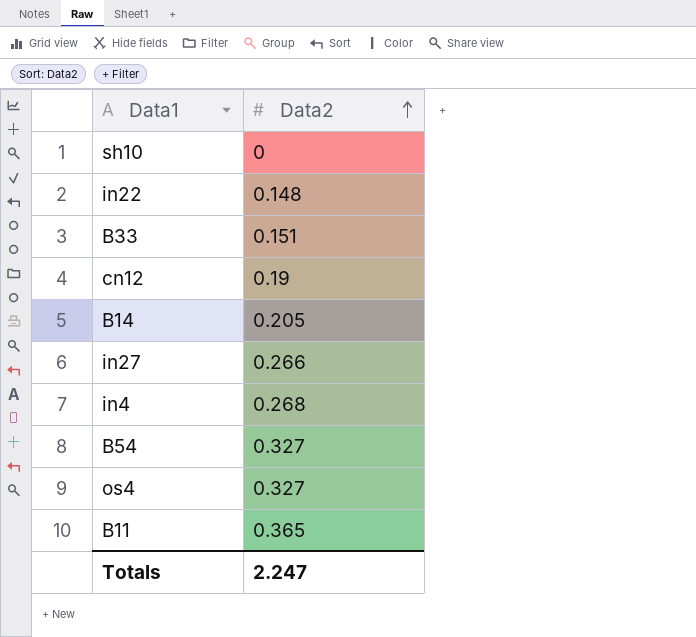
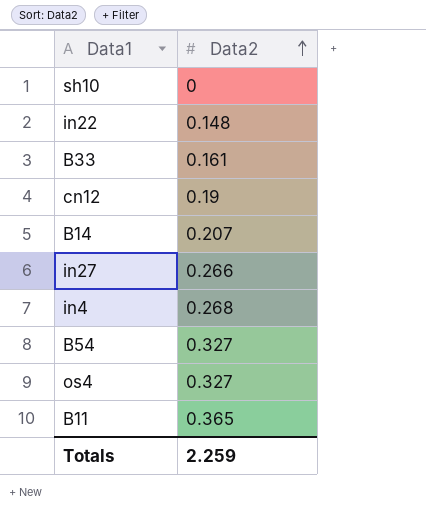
B33 | Data2: 0.151 -> 0.161
B14 | Data2: 0.205 -> 0.207
Totals | Data2: 2.247 -> 2.259

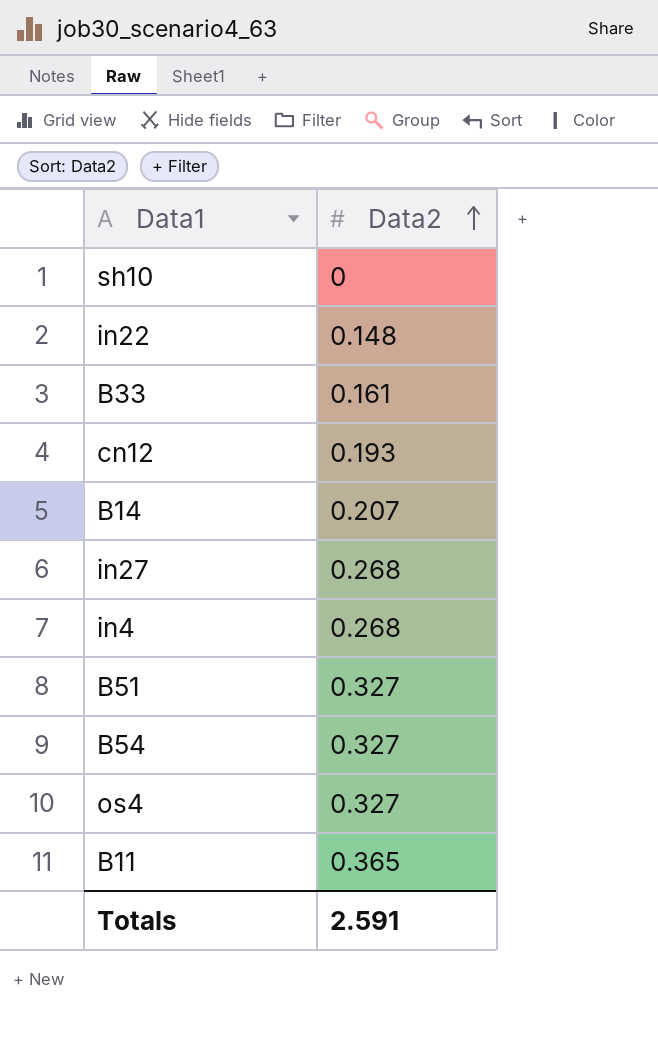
cn12 | Data2: 0.19 -> 0.193
in27 | Data2: 0.266 -> 0.268
row B51: none -> 0.327
Totals | Data2: 2.259 -> 2.591

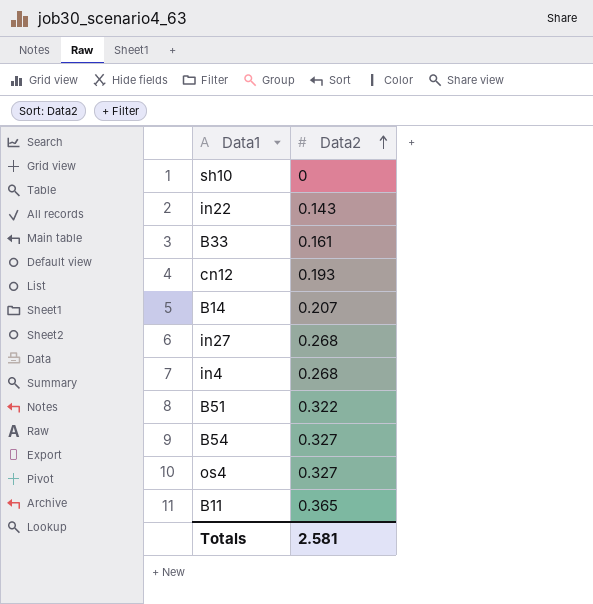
in22 | Data2: 0.148 -> 0.143
B51 | Data2: 0.327 -> 0.322
Totals | Data2: 2.591 -> 2.581

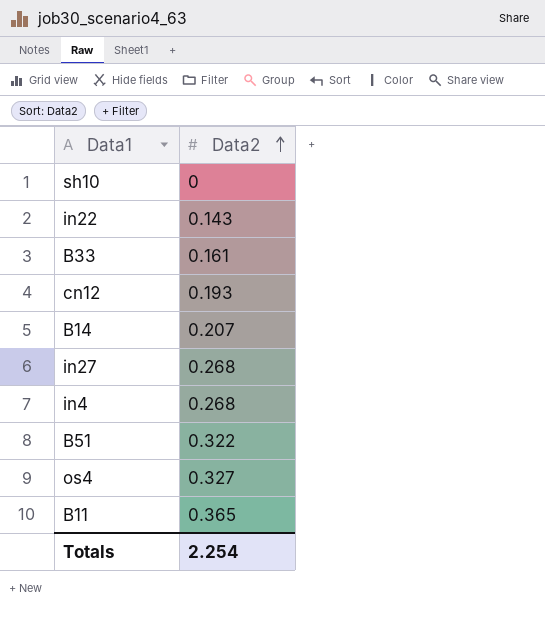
row B54: 0.327 -> none
Totals | Data2: 2.581 -> 2.254

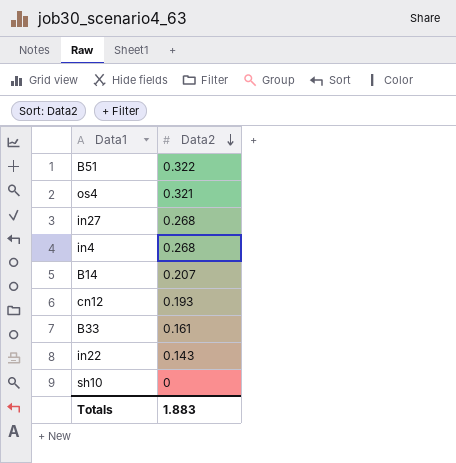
row order: Data2 ascending -> Data2 descending
row B11: 0.365 -> none
os4 | Data2: 0.327 -> 0.321
Totals | Data2: 2.254 -> 1.883

